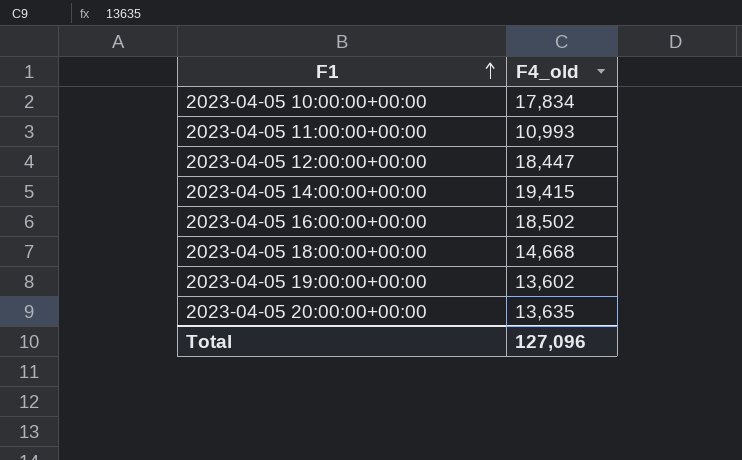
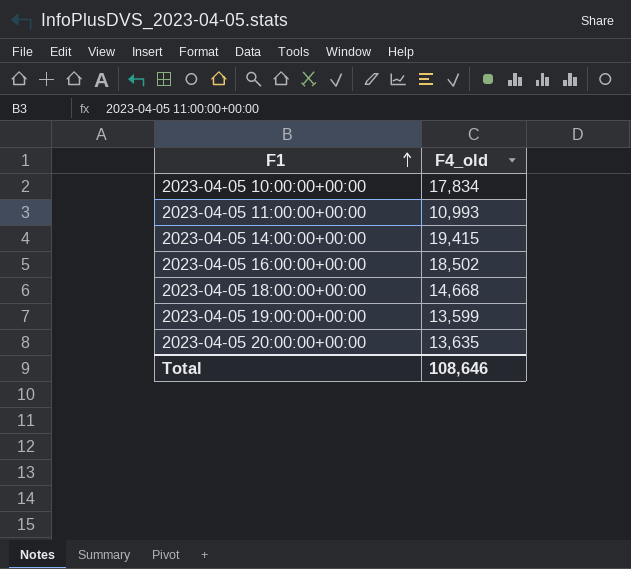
row 2023-04-05 12:00:00+00:00: 18,447 -> none
2023-04-05 19:00:00+00:00 | F4_old: 13,602 -> 13,599
Total | F4_old: 127,096 -> 108,646

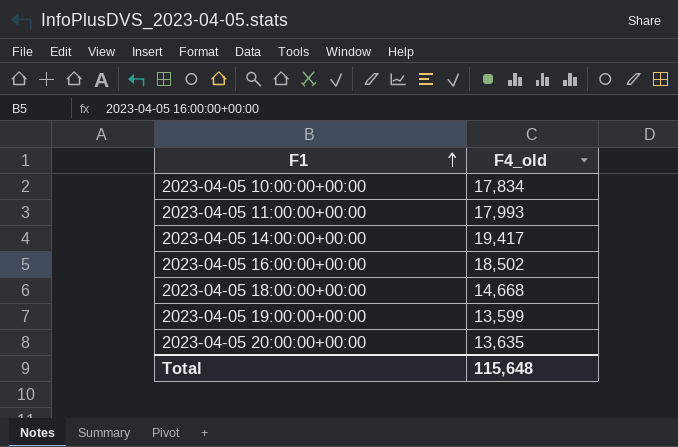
2023-04-05 11:00:00+00:00 | F4_old: 10,993 -> 17,993
2023-04-05 14:00:00+00:00 | F4_old: 19,415 -> 19,417
Total | F4_old: 108,646 -> 115,648

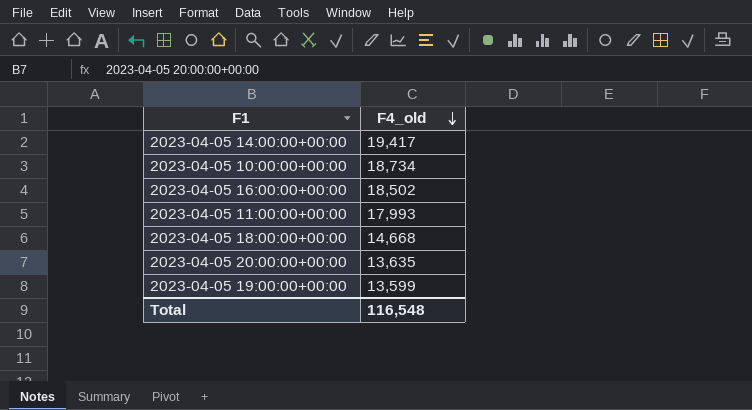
row order: F1 ascending -> F4_old descending
2023-04-05 10:00:00+00:00 | F4_old: 17,834 -> 18,734
Total | F4_old: 115,648 -> 116,548

